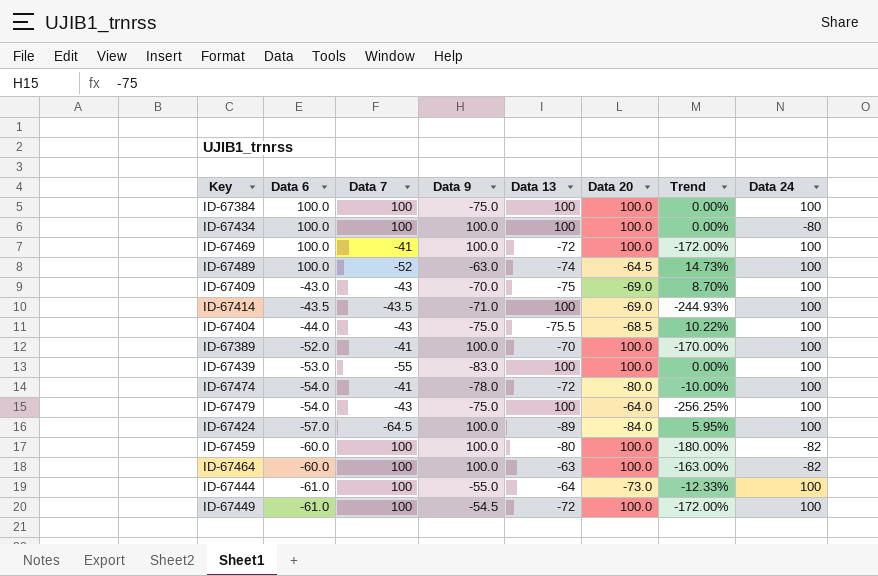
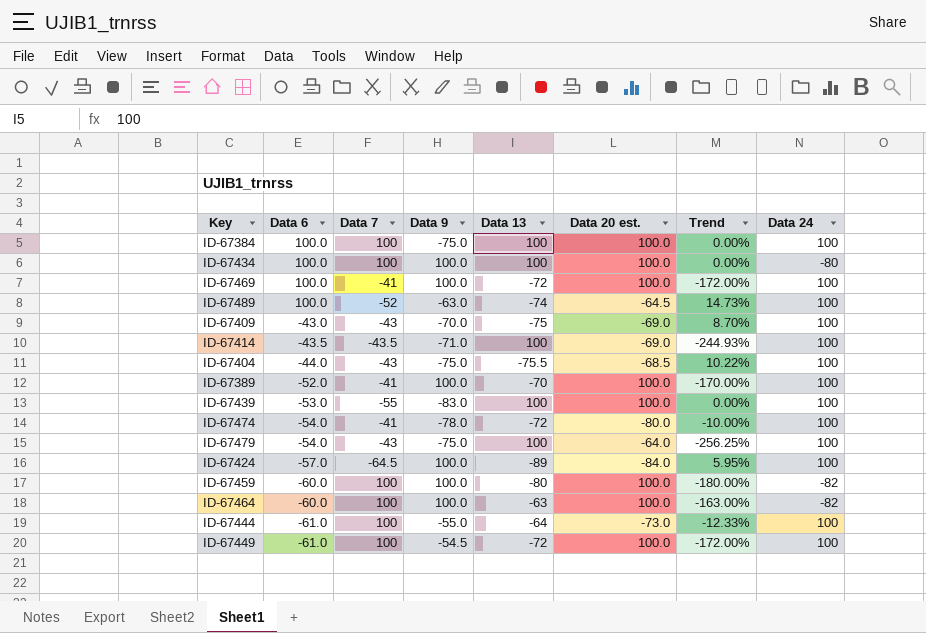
column name: Data 20 -> Data 20 est.

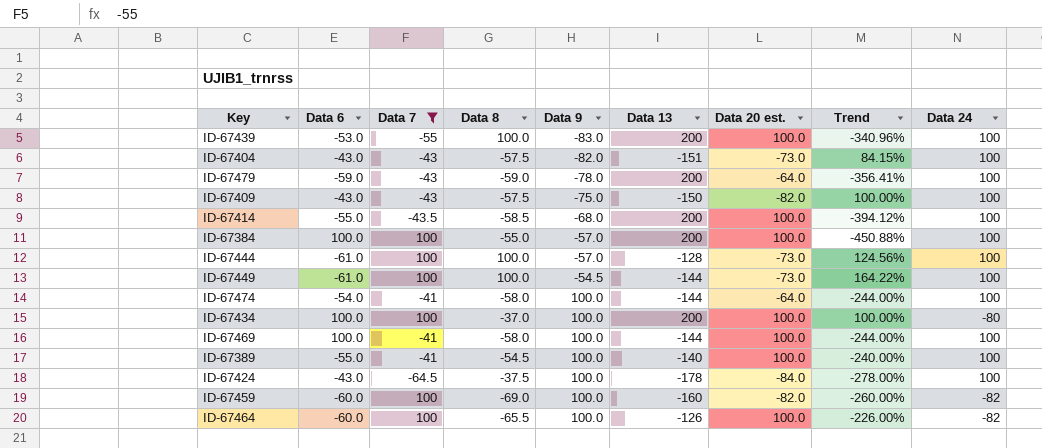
filter: none -> Data 7 != -52
row order: Data 6 descending -> Data 9 ascending
column Data 8 | position: none -> 4
column Trend | formula: ([Data 13] - [Data 20 est.]) / [Data 20 est.] -> ([Data 13] - [Data 9]) / [Data 9]
ID-67439 | Data 13: 100 -> 200
ID-67404 | Data 6: -44.0 -> -43.0
ID-67404 | Data 9: -75.0 -> -82.0
ID-67404 | Data 13: -75.5 -> -151
ID-67404 | Data 20 est.: -68.5 -> -73.0
ID-67479 | Data 6: -54.0 -> -59.0
ID-67479 | Data 9: -75.0 -> -78.0
ID-67479 | Data 13: 100 -> 200
ID-67409 | Data 9: -70.0 -> -75.0
ID-67409 | Data 13: -75 -> -150
ID-67409 | Data 20 est.: -69.0 -> -82.0
ID-67414 | Data 6: -43.5 -> -55.0
ID-67414 | Data 9: -71.0 -> -68.0
ID-67414 | Data 13: 100 -> 200
ID-67414 | Data 20 est.: -69.0 -> 100.0
ID-67384 | Data 9: -75.0 -> -57.0
ID-67384 | Data 13: 100 -> 200
ID-67444 | Data 9: -55.0 -> -57.0
ID-67444 | Data 13: -64 -> -128
ID-67449 | Data 13: -72 -> -144
ID-67449 | Data 20 est.: 100.0 -> -73.0
ID-67474 | Data 9: -78.0 -> 100.0
ID-67474 | Data 13: -72 -> -144
ID-67474 | Data 20 est.: -80.0 -> -64.0
ID-67434 | Data 13: 100 -> 200
ID-67469 | Data 13: -72 -> -144
ID-67389 | Data 6: -52.0 -> -55.0
ID-67389 | Data 13: -70 -> -140
ID-67424 | Data 6: -57.0 -> -43.0
ID-67424 | Data 13: -89 -> -178
ID-67459 | Data 13: -80 -> -160
ID-67459 | Data 20 est.: 100.0 -> -82.0
ID-67464 | Data 13: -63 -> -126

